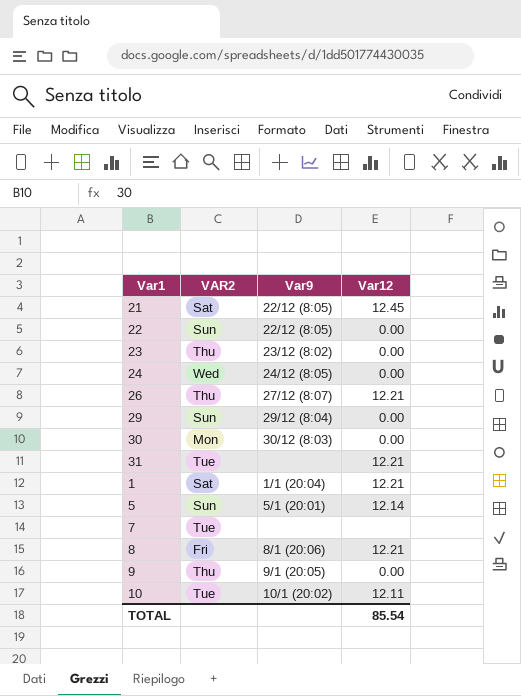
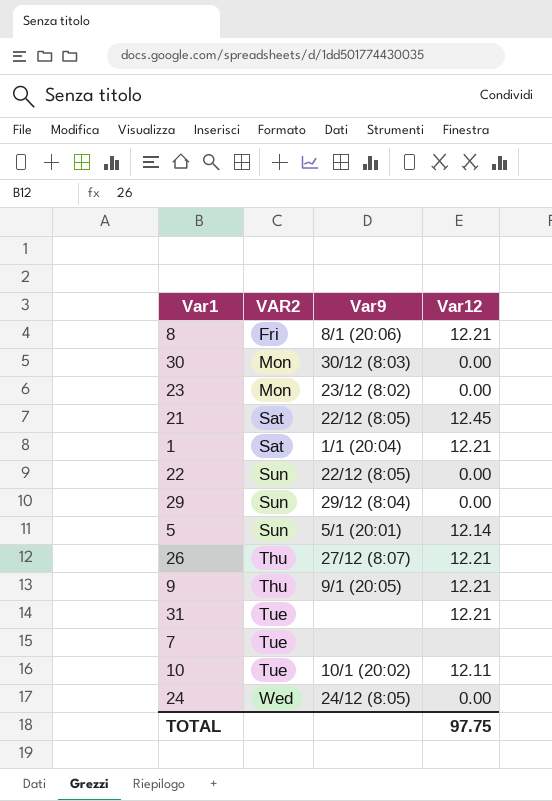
row order: none -> VAR2 ascending
23 | VAR2: Thu -> Mon
9 | Var12: 0.00 -> 12.21
TOTAL | Var12: 85.54 -> 97.75

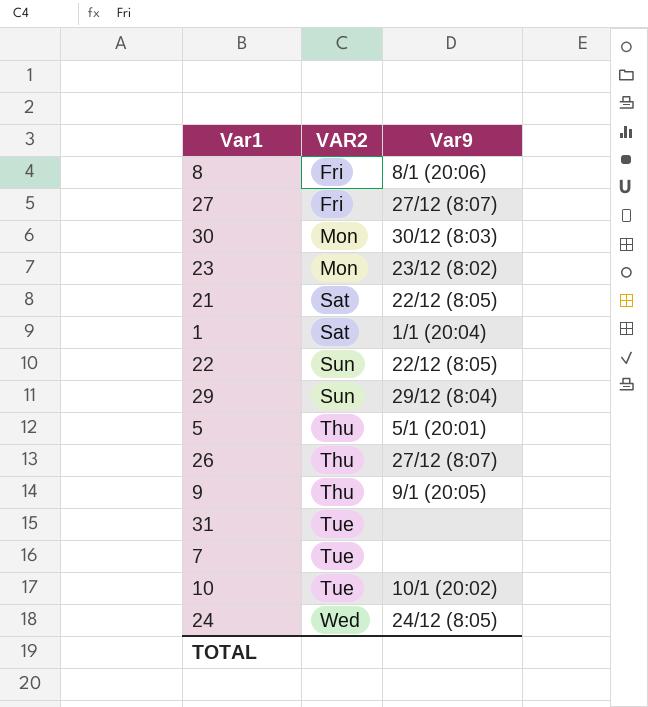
column Var12 | position: 4 -> none
row 27: none -> Fri | 27/12 (8:07)
5 | VAR2: Sun -> Thu

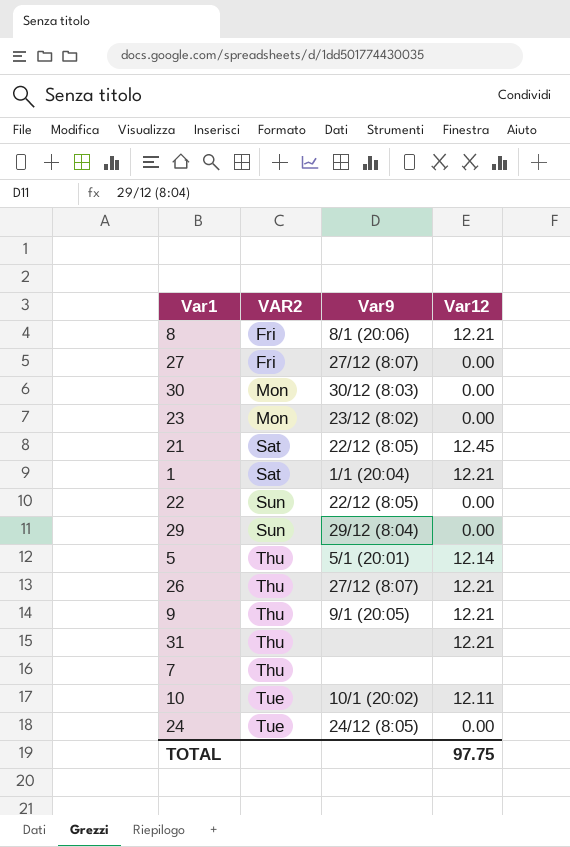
column Var12 | position: none -> 4
31 | VAR2: Tue -> Thu
7 | VAR2: Tue -> Thu
24 | VAR2: Wed -> Tue

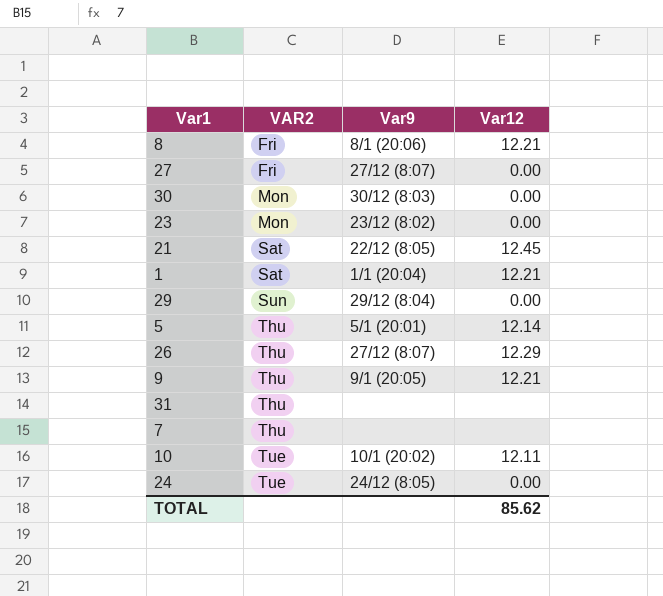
row 22: Sun | 22/12 (8:05) | 0.00 -> none
26 | Var12: 12.21 -> 12.29
31 | Var12: 12.21 -> none
TOTAL | Var12: 97.75 -> 85.62

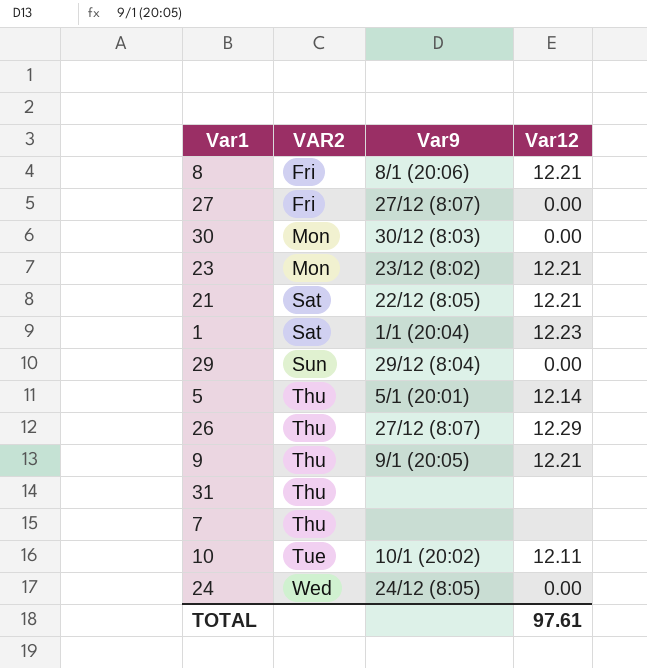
23 | Var12: 0.00 -> 12.21
21 | Var12: 12.45 -> 12.21
1 | Var12: 12.21 -> 12.23
24 | VAR2: Tue -> Wed
TOTAL | Var12: 85.62 -> 97.61

